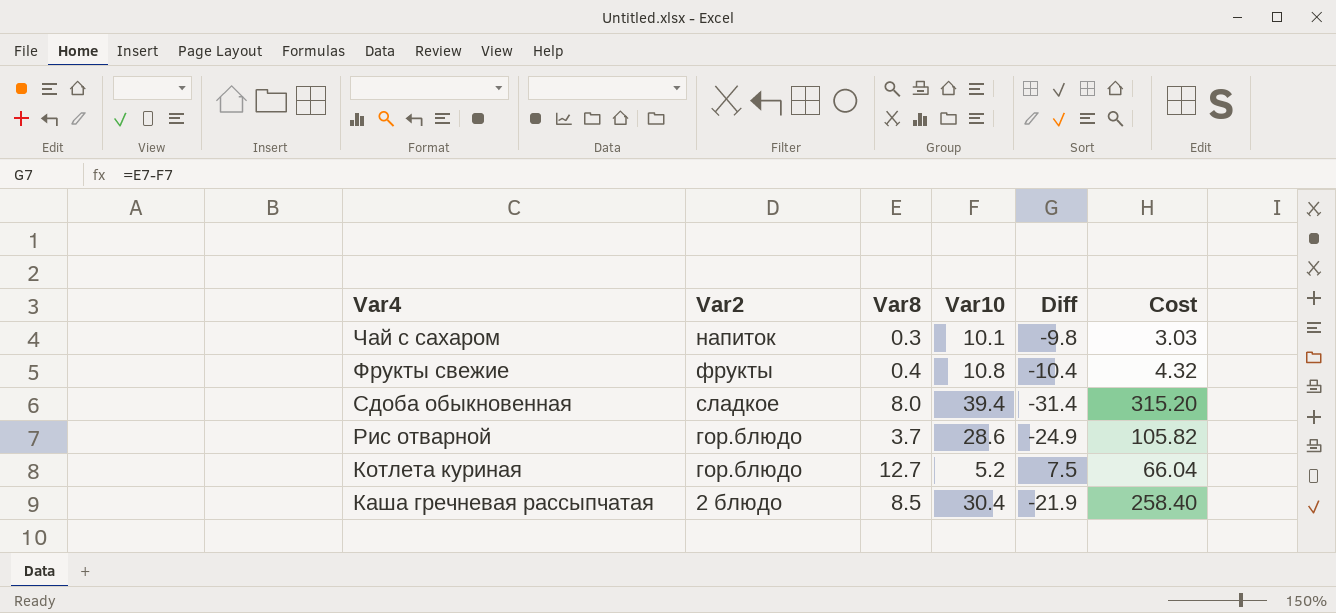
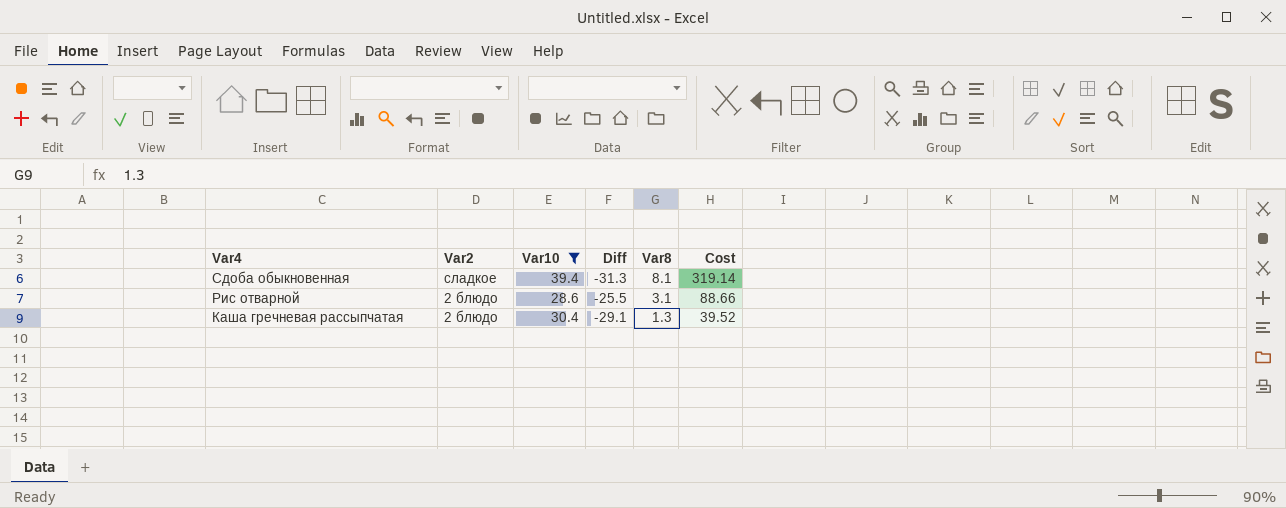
filter: none -> Var10 >= 28.6
column Var8 | position: 3 -> 5
Сдоба обыкновенная | Diff: -31.4 -> -31.3
Сдоба обыкновенная | Var8: 8.0 -> 8.1
Сдоба обыкновенная | Cost: 315.20 -> 319.14
Рис отварной | Var2: гор.блюдо -> 2 блюдо
Рис отварной | Diff: -24.9 -> -25.5
Рис отварной | Var8: 3.7 -> 3.1
Рис отварной | Cost: 105.82 -> 88.66
Каша гречневая рассыпчатая | Diff: -21.9 -> -29.1
Каша гречневая рассыпчатая | Var8: 8.5 -> 1.3
Каша гречневая рассыпчатая | Cost: 258.40 -> 39.52

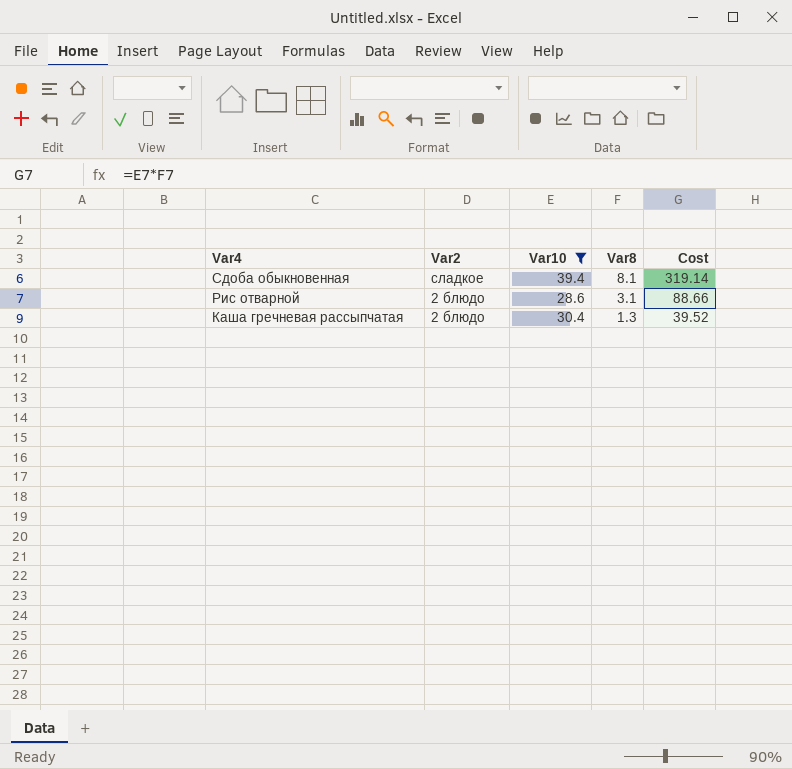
column Diff | formula: [Var8] - [Var10] -> none

